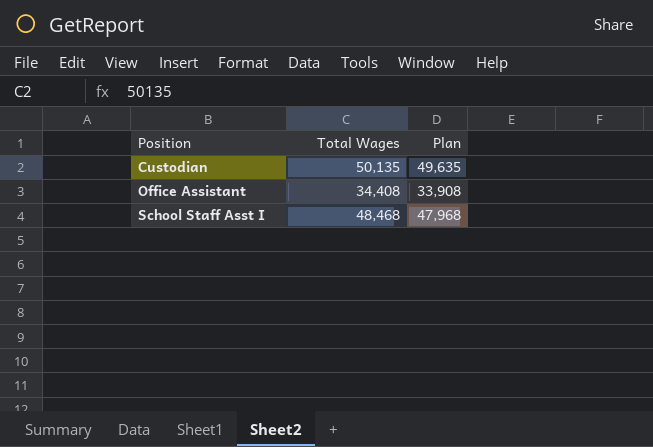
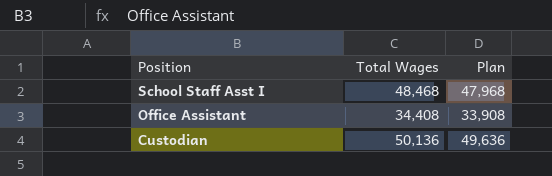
row order: Position ascending -> Position descending
Custodian | Total Wages: 50,135 -> 50,136
Custodian | Plan: 49,635 -> 49,636

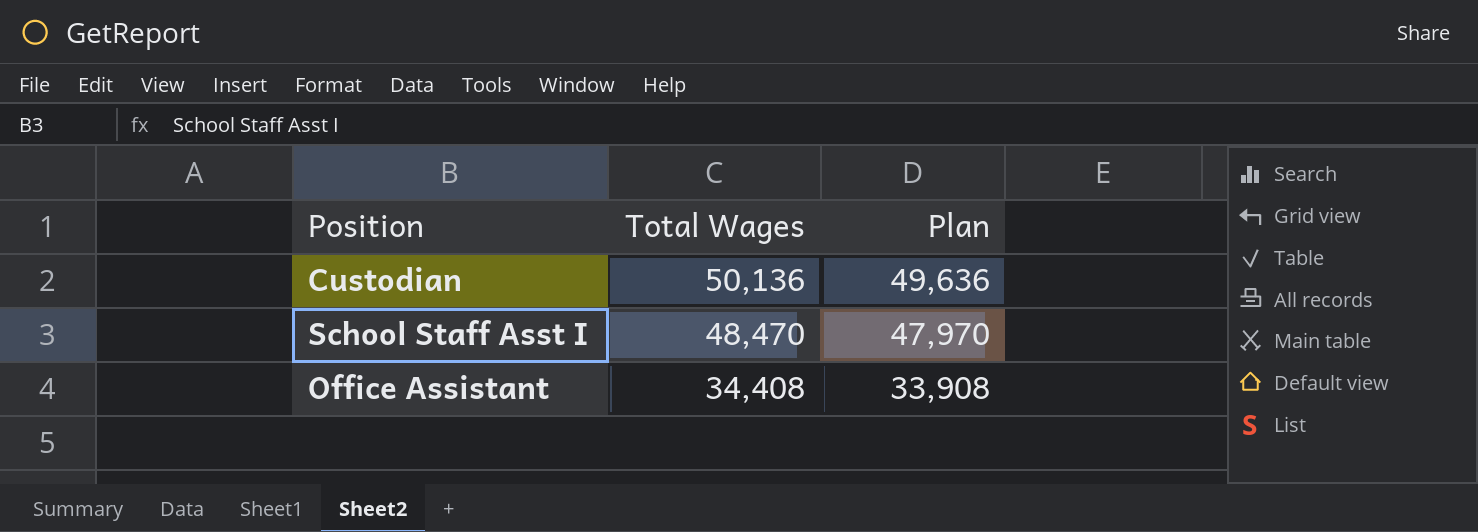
row order: Position descending -> Total Wages descending
School Staff Asst I | Total Wages: 48,468 -> 48,470
School Staff Asst I | Plan: 47,968 -> 47,970

